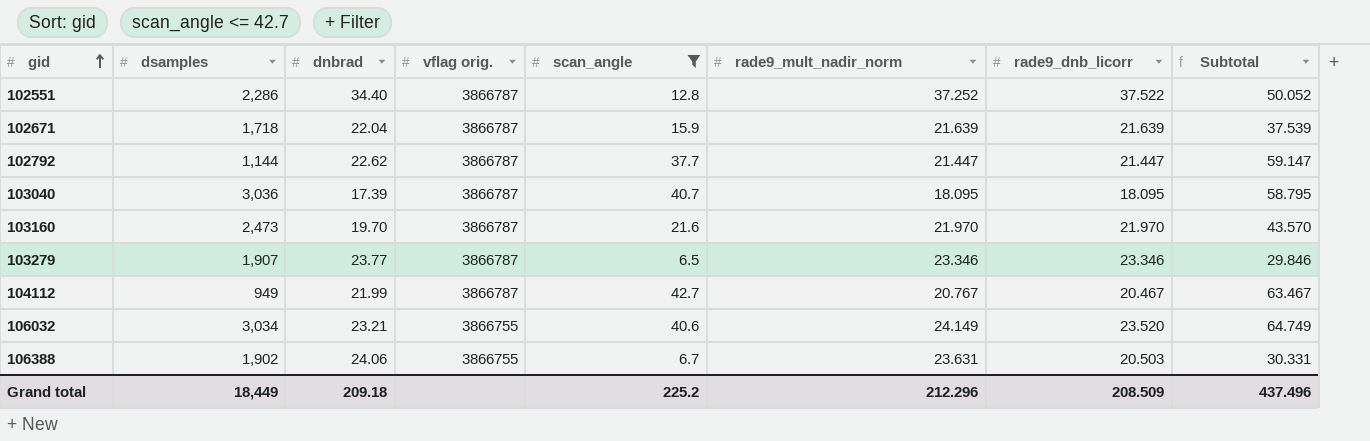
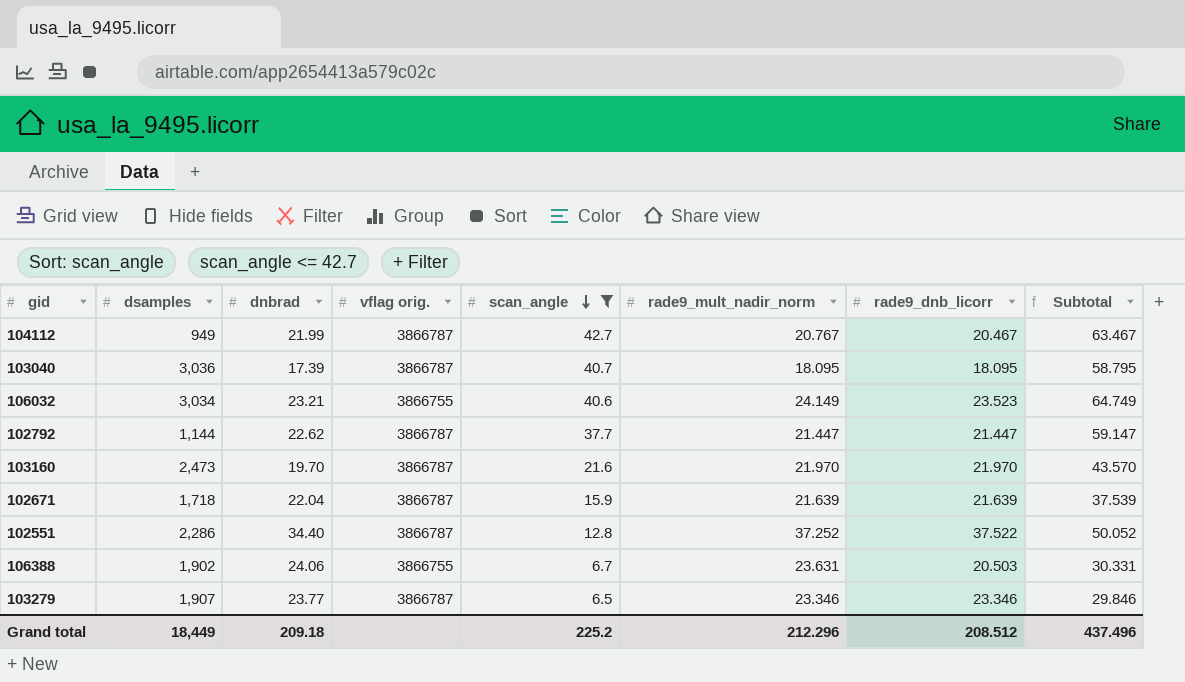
row order: gid ascending -> scan_angle descending
106032 | rade9_dnb_licorr: 23.520 -> 23.523
Grand total | rade9_dnb_licorr: 208.509 -> 208.512

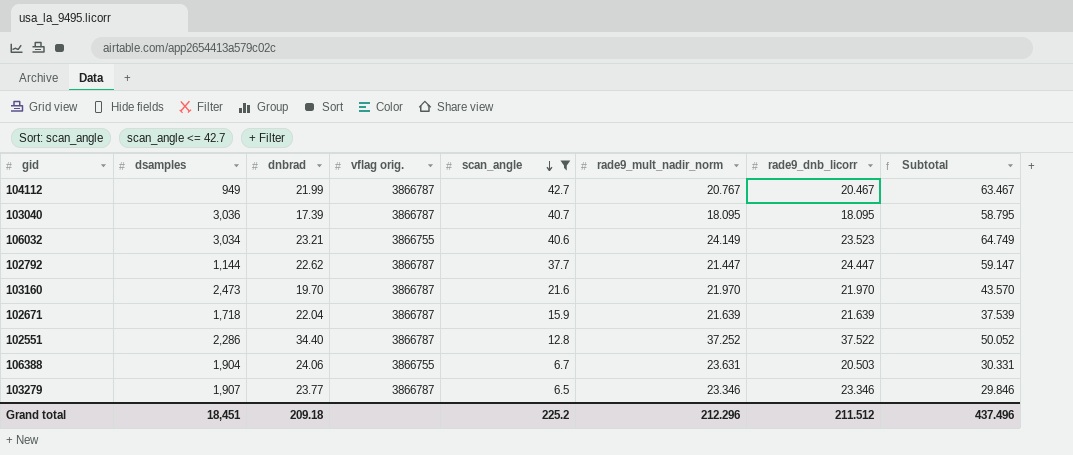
102792 | rade9_dnb_licorr: 21.447 -> 24.447
106388 | dsamples: 1,902 -> 1,904
Grand total | dsamples: 18,449 -> 18,451
Grand total | rade9_dnb_licorr: 208.512 -> 211.512

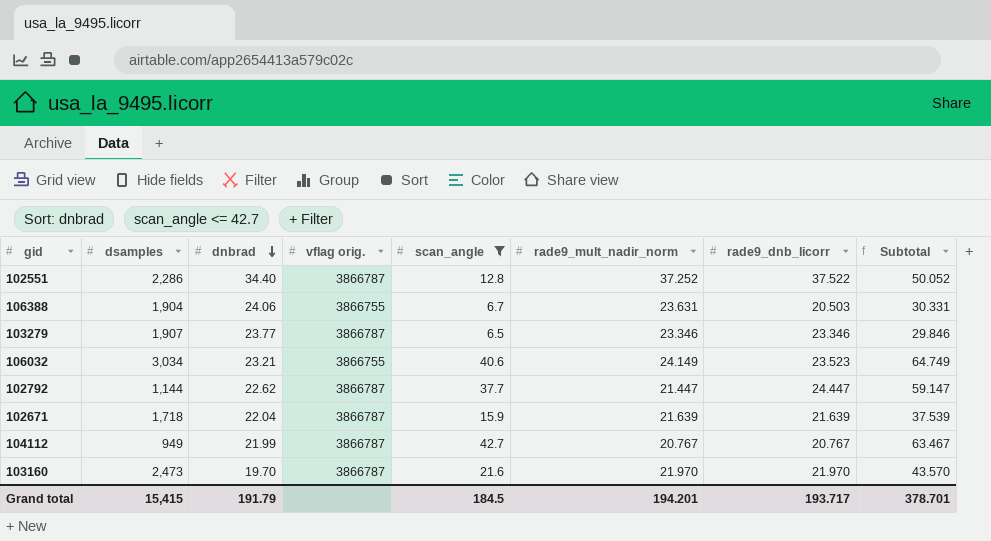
row order: scan_angle descending -> dnbrad descending
row 103040: 3,036 | 17.39 | 3866787 | 40.7 | 18.095 | 18.095 | 58.795 -> none
104112 | rade9_dnb_licorr: 20.467 -> 20.767
Grand total | dsamples: 18,451 -> 15,415
Grand total | dnbrad: 209.18 -> 191.79
Grand total | scan_angle: 225.2 -> 184.5
Grand total | rade9_mult_nadir_norm: 212.296 -> 194.201
Grand total | rade9_dnb_licorr: 211.512 -> 193.717
Grand total | Subtotal: 437.496 -> 378.701

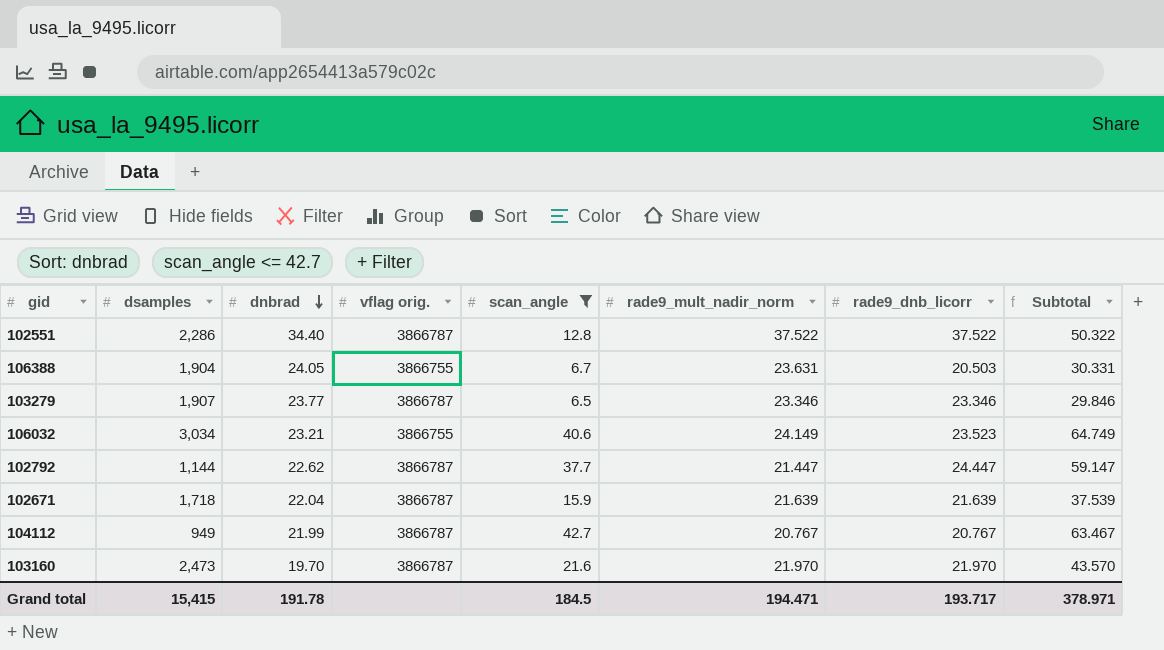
102551 | rade9_mult_nadir_norm: 37.252 -> 37.522
102551 | Subtotal: 50.052 -> 50.322
106388 | dnbrad: 24.06 -> 24.05
Grand total | dnbrad: 191.79 -> 191.78
Grand total | rade9_mult_nadir_norm: 194.201 -> 194.471
Grand total | Subtotal: 378.701 -> 378.971

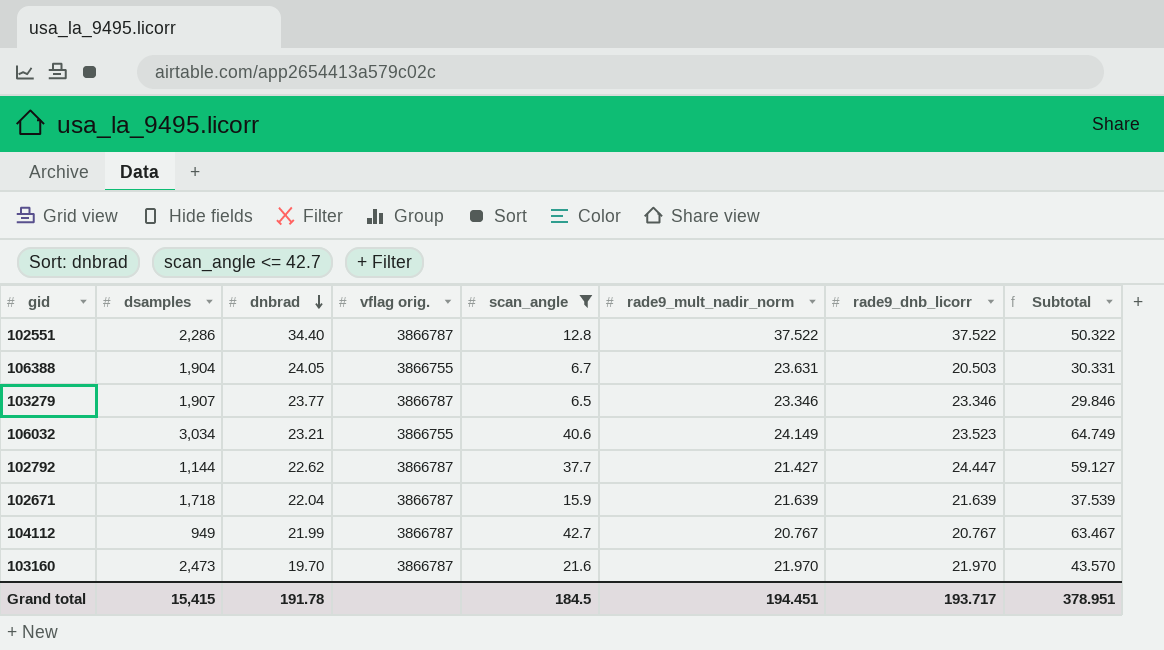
102792 | rade9_mult_nadir_norm: 21.447 -> 21.427
102792 | Subtotal: 59.147 -> 59.127
Grand total | rade9_mult_nadir_norm: 194.471 -> 194.451
Grand total | Subtotal: 378.971 -> 378.951

